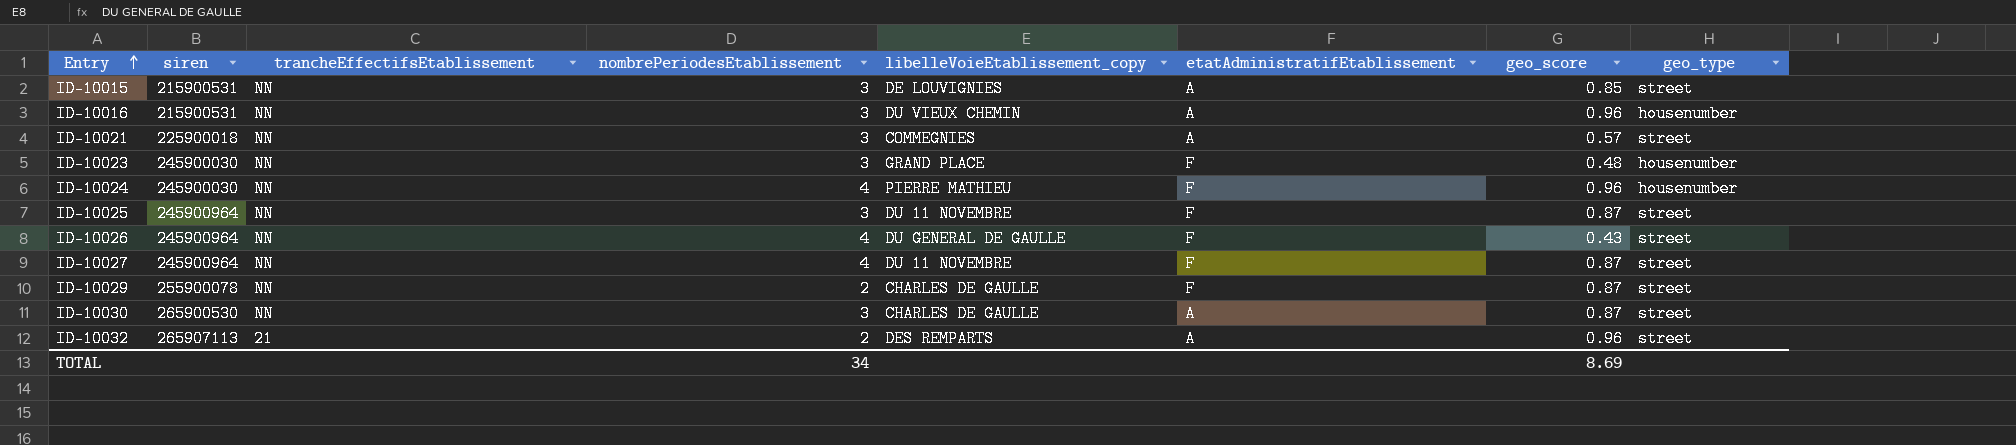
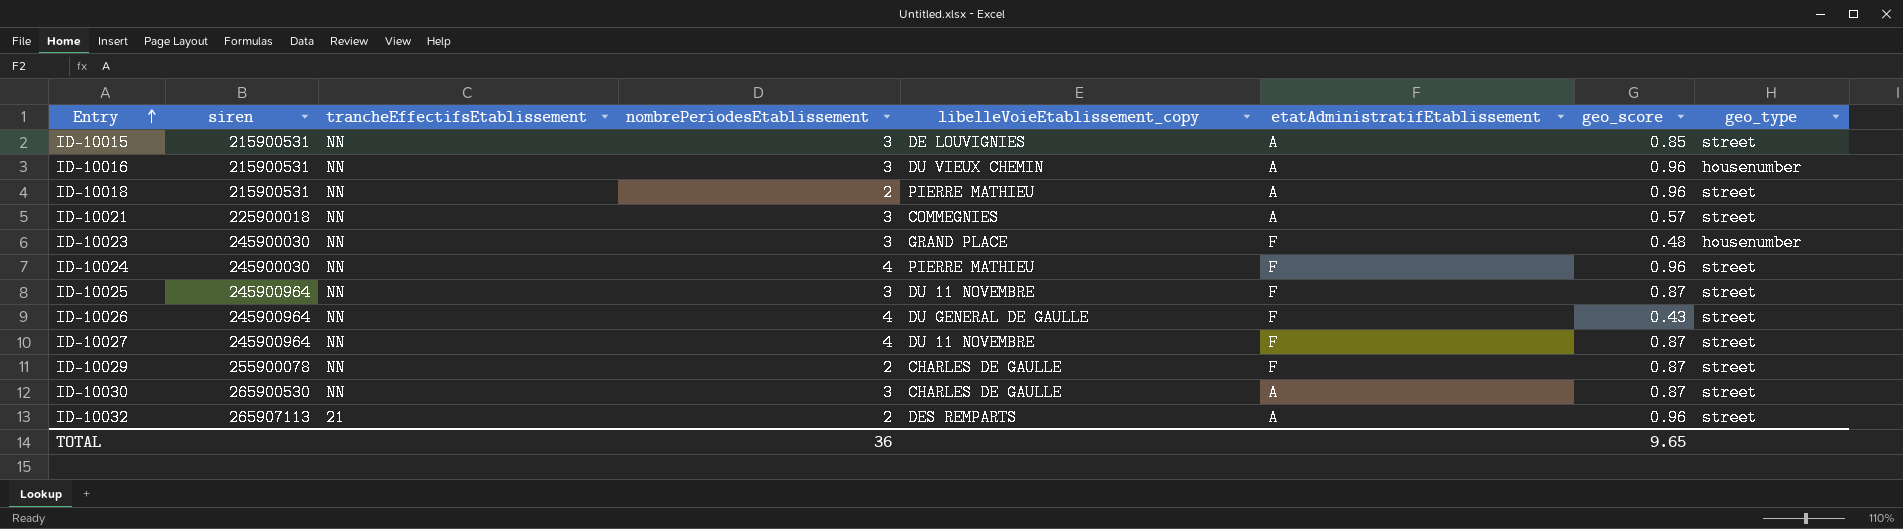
row ID-10018: none -> 215900531 | NN | 2 | PIERRE MATHIEU | A | 0.96 | street
ID-10024 | geo_type: housenumber -> street
TOTAL | nombrePeriodesEtablissement: 34 -> 36
TOTAL | geo_score: 8.69 -> 9.65

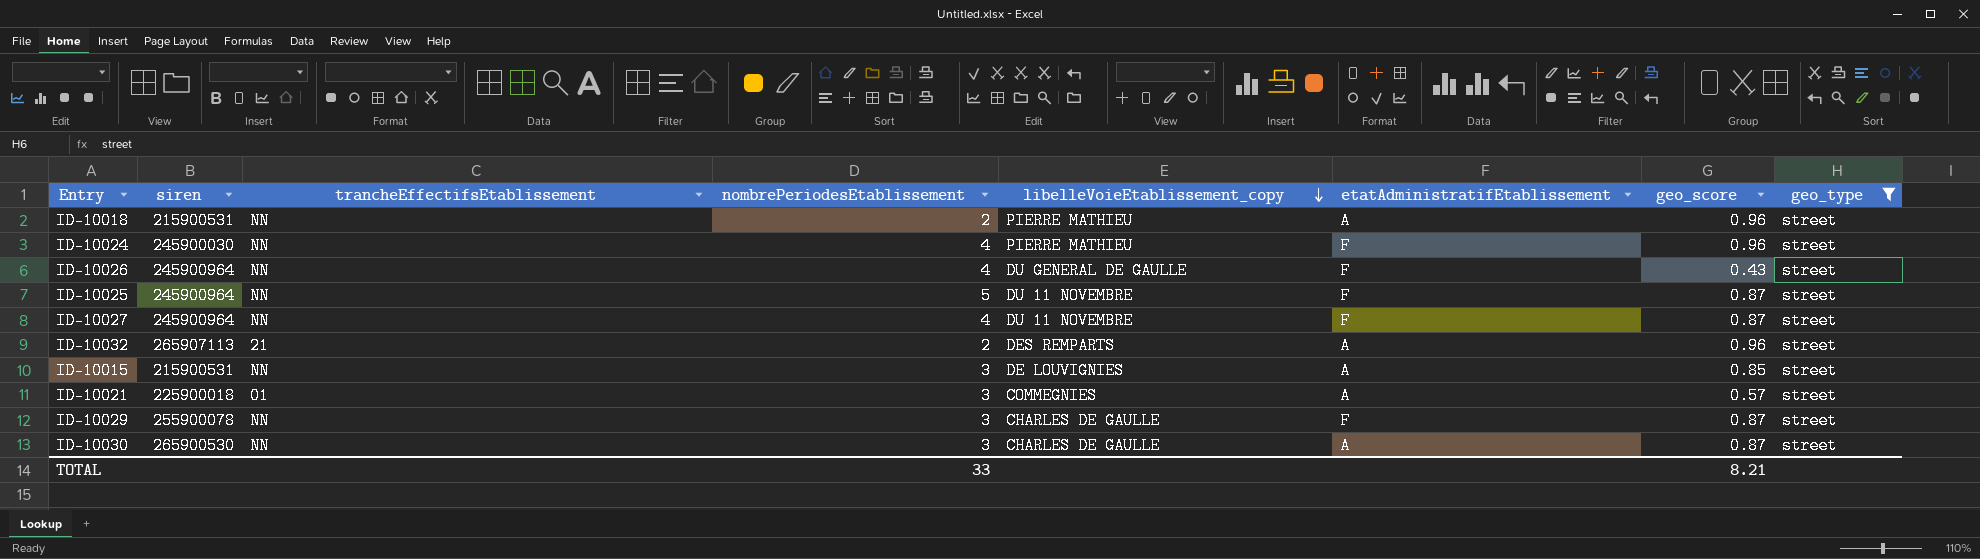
filter: none -> geo_type = street
row order: Entry ascending -> libelleVoieEtablissement_copy descending
ID-10025 | nombrePeriodesEtablissement: 3 -> 5
ID-10021 | trancheEffectifsEtablissement: NN -> 01
ID-10029 | nombrePeriodesEtablissement: 2 -> 3
TOTAL | nombrePeriodesEtablissement: 36 -> 33
TOTAL | geo_score: 9.65 -> 8.21

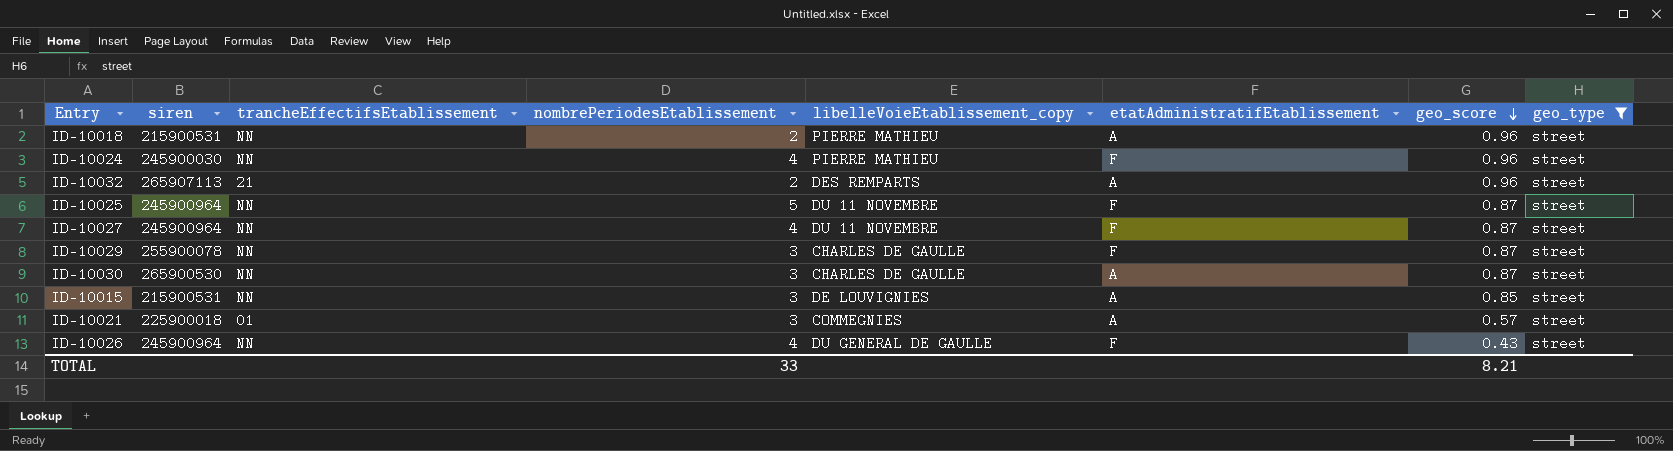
row order: libelleVoieEtablissement_copy descending -> geo_score descending

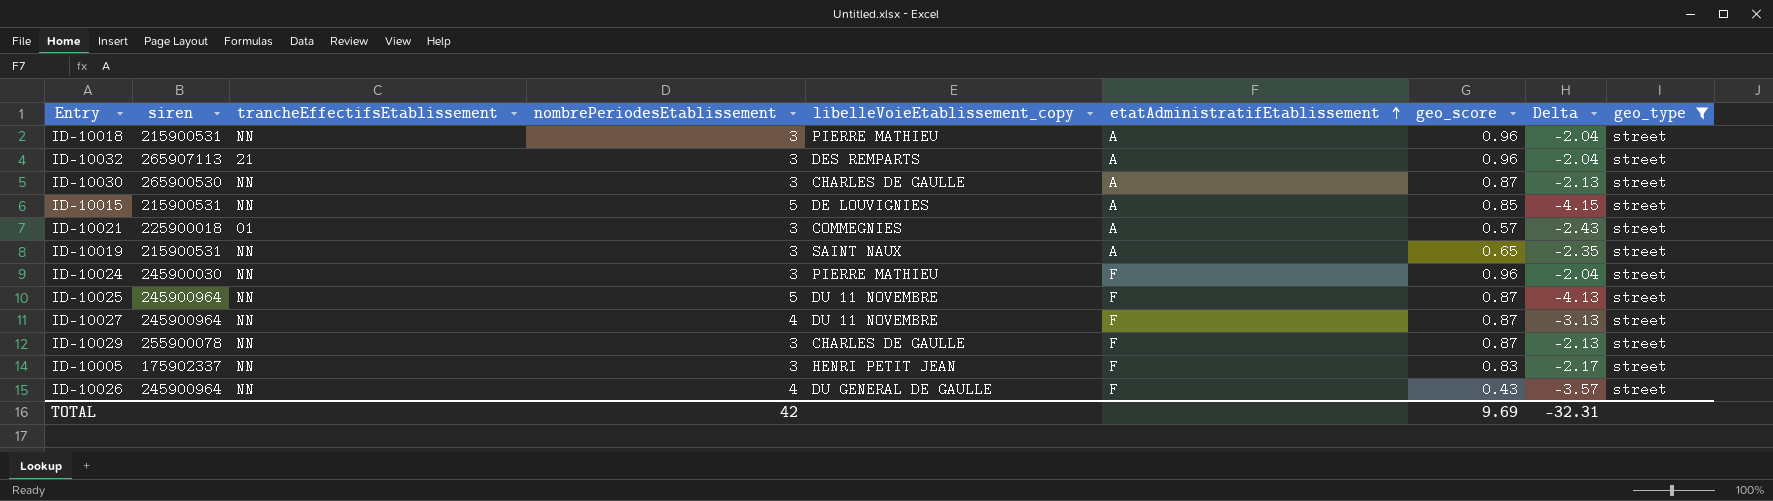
row order: geo_score descending -> etatAdministratifEtablissement ascending
column Delta | formula: none -> [geo_score] - [nombrePeriodesEtablissement]
ID-10018 | nombrePeriodesEtablissement: 2 -> 3
ID-10032 | nombrePeriodesEtablissement: 2 -> 3
ID-10015 | nombrePeriodesEtablissement: 3 -> 5
row ID-10019: none -> 215900531 | NN | 3 | SAINT NAUX | A | 0.65 | -2.35 | street
ID-10024 | nombrePeriodesEtablissement: 4 -> 3
row ID-10005: none -> 175902337 | NN | 3 | HENRI PETIT JEAN | F | 0.83 | -2.17 | street
TOTAL | nombrePeriodesEtablissement: 33 -> 42
TOTAL | geo_score: 8.21 -> 9.69

